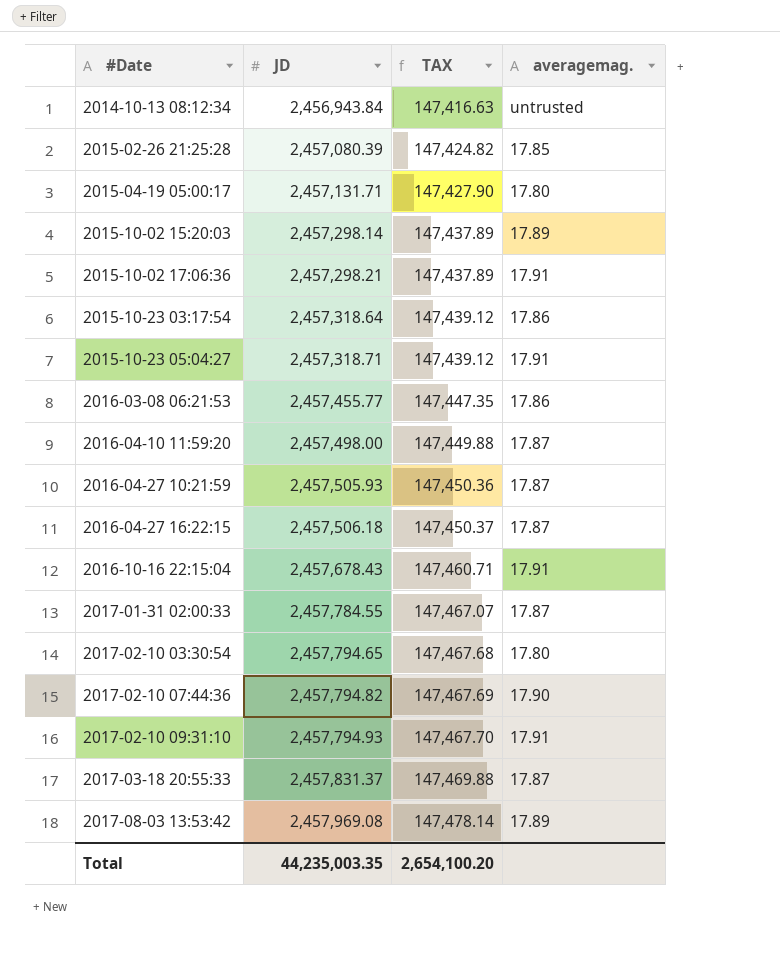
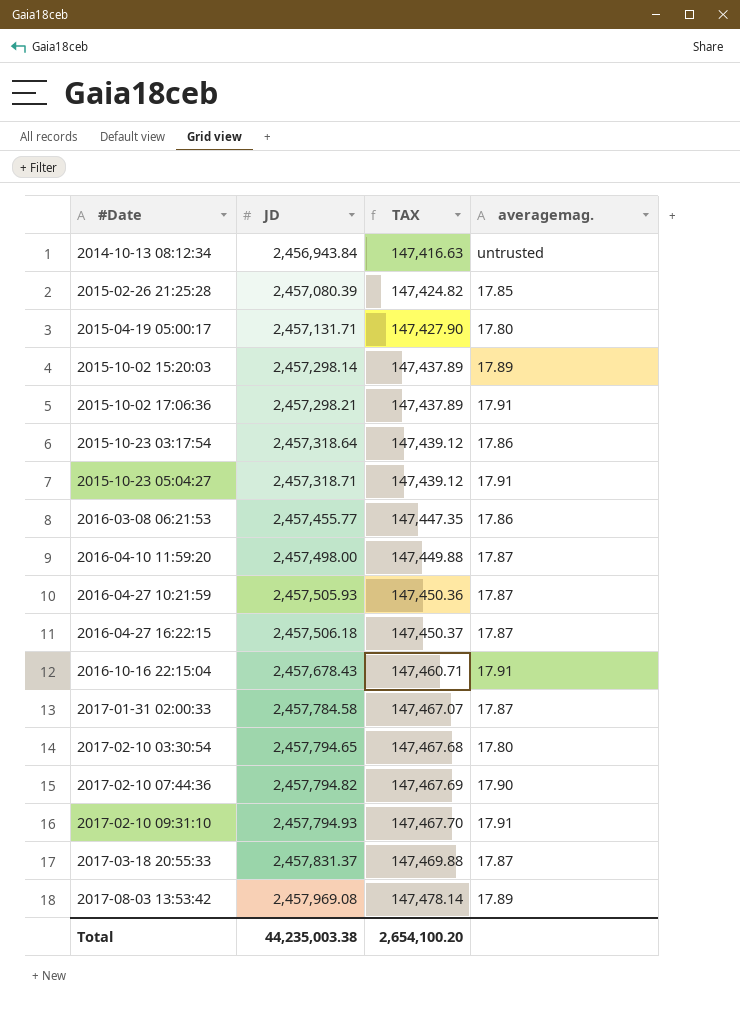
2017-01-31 02:00:33 | JD: 2,457,784.55 -> 2,457,784.58
Total | JD: 44,235,003.35 -> 44,235,003.38

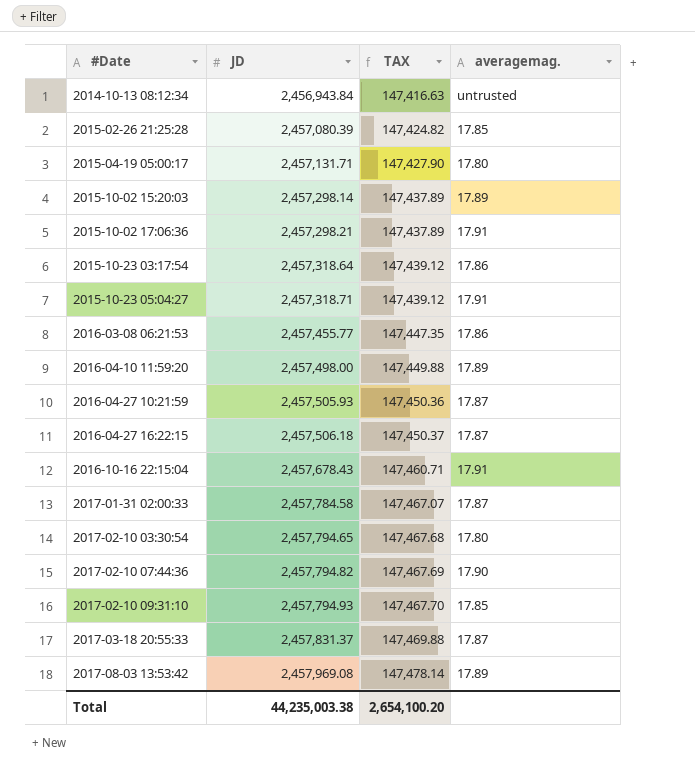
2016-04-10 11:59:20 | averagemag.: 17.87 -> 17.89
2017-02-10 09:31:10 | averagemag.: 17.91 -> 17.85

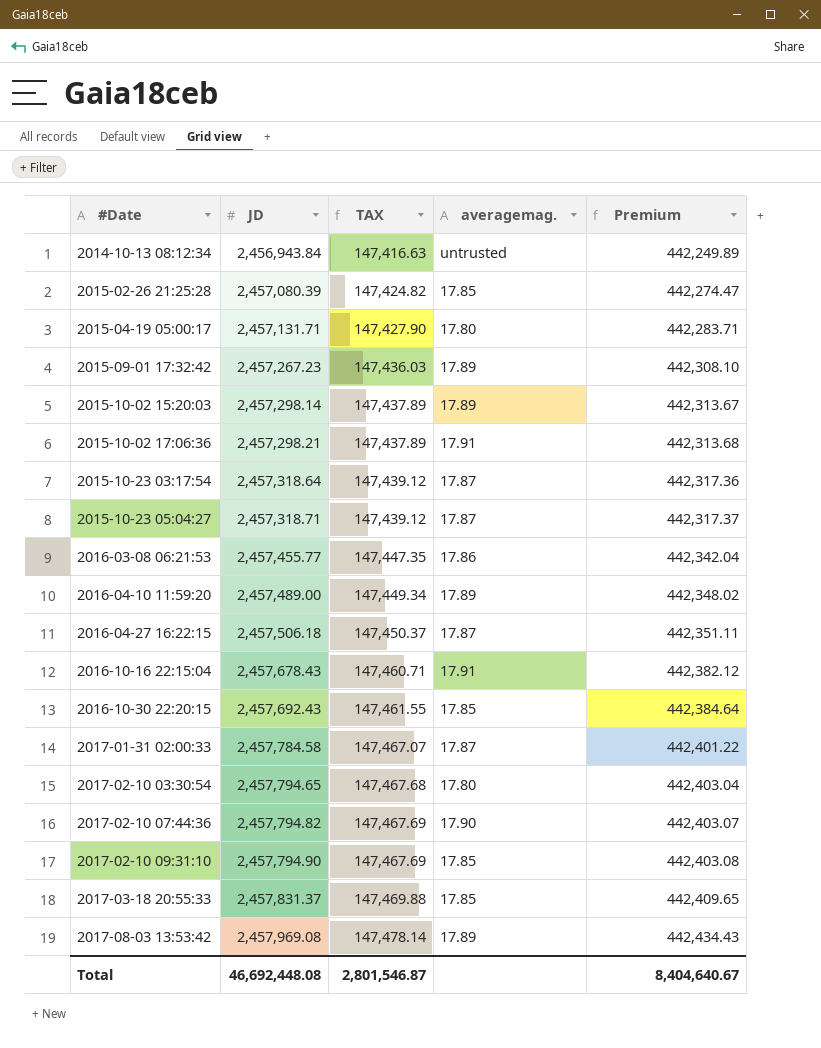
column Premium | formula: none -> [JD] * 0.18
row 2016-04-27 10:21:59: 2,457,505.93 | 147,450.36 | 17.87 -> none
row 2015-09-01 17:32:42: none -> 2,457,267.23 | 147,436.03 | 17.89 | 442,308.10
2015-10-23 03:17:54 | averagemag.: 17.86 -> 17.87
2015-10-23 05:04:27 | averagemag.: 17.91 -> 17.87
2016-04-10 11:59:20 | JD: 2,457,498.00 -> 2,457,489.00
2016-04-10 11:59:20 | TAX: 147,449.88 -> 147,449.34
row 2016-10-30 22:20:15: none -> 2,457,692.43 | 147,461.55 | 17.85 | 442,384.64
2017-02-10 09:31:10 | JD: 2,457,794.93 -> 2,457,794.90
2017-02-10 09:31:10 | TAX: 147,467.70 -> 147,467.69
2017-03-18 20:55:33 | averagemag.: 17.87 -> 17.85
Total | JD: 44,235,003.38 -> 46,692,448.08
Total | TAX: 2,654,100.20 -> 2,801,546.87

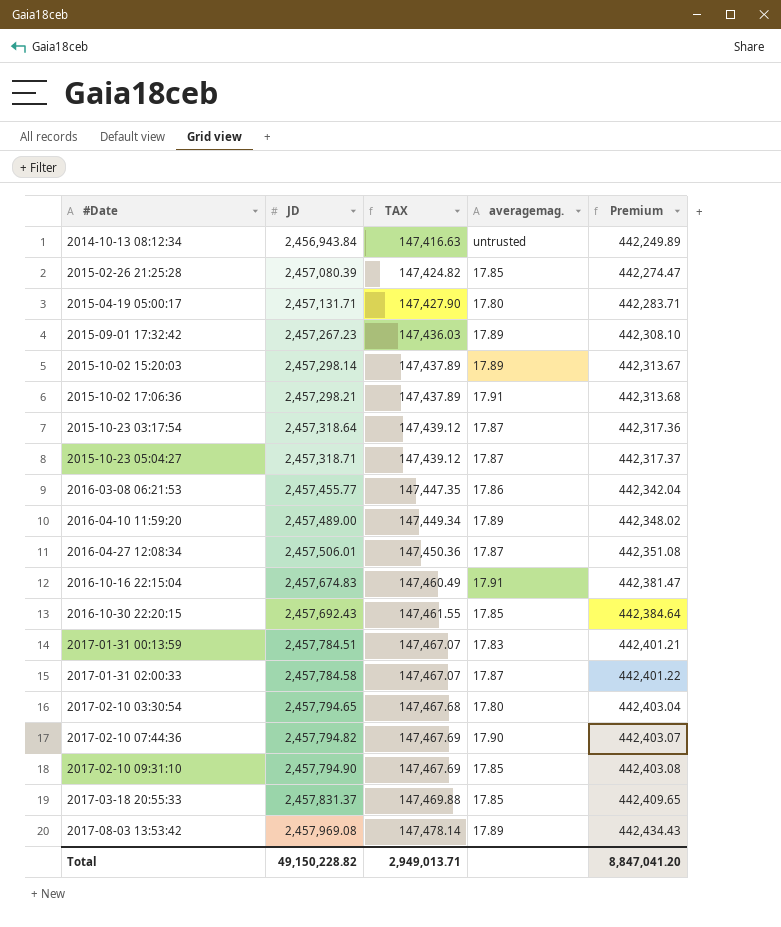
row 2016-04-27 16:22:15: 2,457,506.18 | 147,450.37 | 17.87 | 442,351.11 -> none
row 2016-04-27 12:08:34: none -> 2,457,506.01 | 147,450.36 | 17.87 | 442,351.08
2016-10-16 22:15:04 | JD: 2,457,678.43 -> 2,457,674.83
2016-10-16 22:15:04 | TAX: 147,460.71 -> 147,460.49
2016-10-16 22:15:04 | Premium: 442,382.12 -> 442,381.47
row 2017-01-31 00:13:59: none -> 2,457,784.51 | 147,467.07 | 17.83 | 442,401.21
Total | JD: 46,692,448.08 -> 49,150,228.82
Total | TAX: 2,801,546.87 -> 2,949,013.71
Total | Premium: 8,404,640.67 -> 8,847,041.20

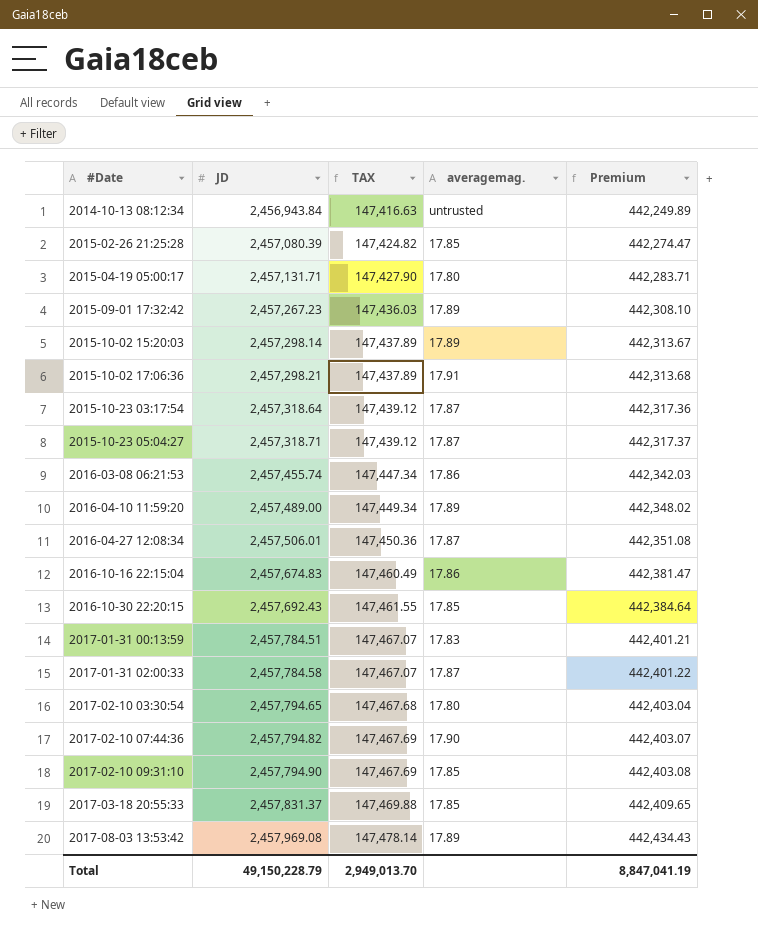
2016-03-08 06:21:53 | JD: 2,457,455.77 -> 2,457,455.74
2016-03-08 06:21:53 | TAX: 147,447.35 -> 147,447.34
2016-03-08 06:21:53 | Premium: 442,342.04 -> 442,342.03
2016-10-16 22:15:04 | averagemag.: 17.91 -> 17.86
Total | JD: 49,150,228.82 -> 49,150,228.79
Total | TAX: 2,949,013.71 -> 2,949,013.70
Total | Premium: 8,847,041.20 -> 8,847,041.19

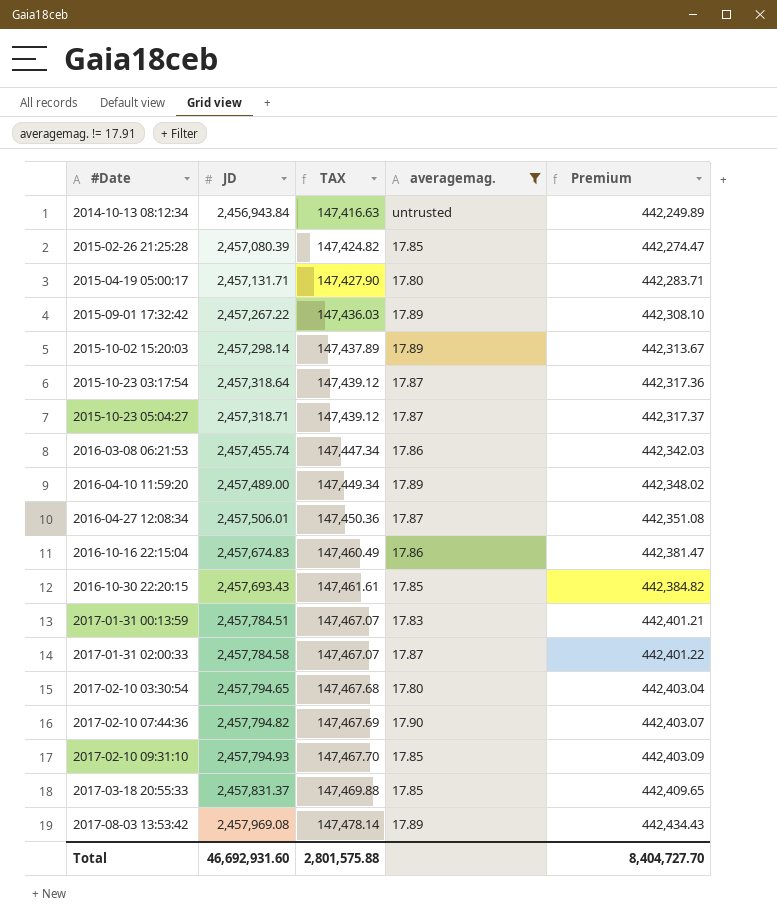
filter: none -> averagemag. != 17.91
2015-09-01 17:32:42 | JD: 2,457,267.23 -> 2,457,267.22
2016-10-30 22:20:15 | JD: 2,457,692.43 -> 2,457,693.43
2016-10-30 22:20:15 | TAX: 147,461.55 -> 147,461.61
2016-10-30 22:20:15 | Premium: 442,384.64 -> 442,384.82
2017-02-10 09:31:10 | JD: 2,457,794.90 -> 2,457,794.93
2017-02-10 09:31:10 | TAX: 147,467.69 -> 147,467.70
2017-02-10 09:31:10 | Premium: 442,403.08 -> 442,403.09
Total | JD: 49,150,228.79 -> 46,692,931.60
Total | TAX: 2,949,013.70 -> 2,801,575.88
Total | Premium: 8,847,041.19 -> 8,404,727.70

